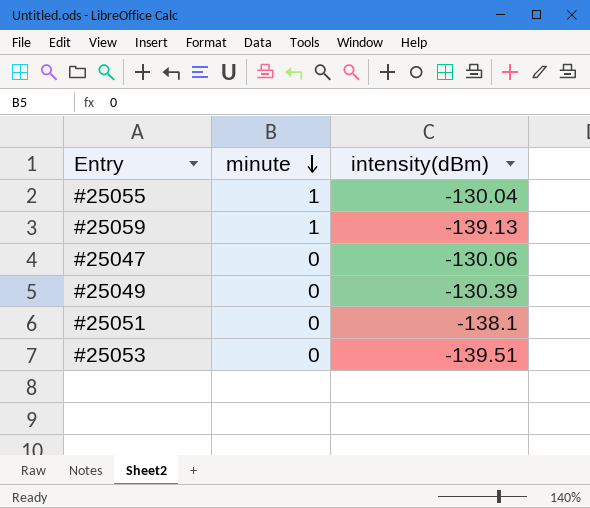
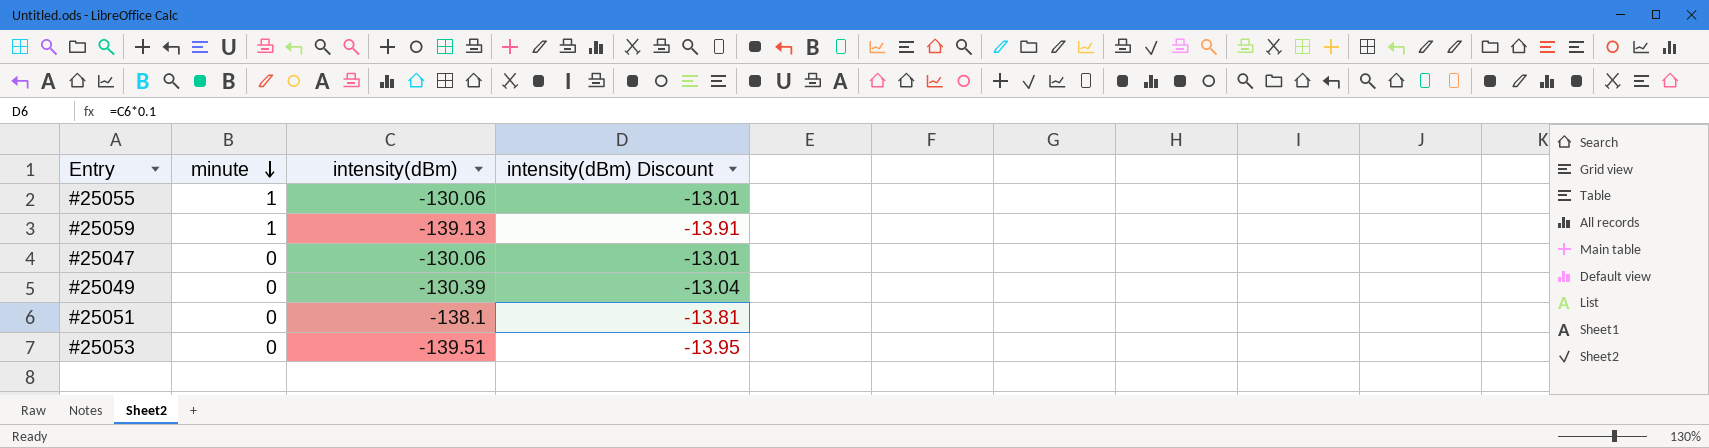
column intensity(dBm) Discount | formula: none -> [intensity(dBm)] * 0.1
#25055 | intensity(dBm): -130.04 -> -130.06

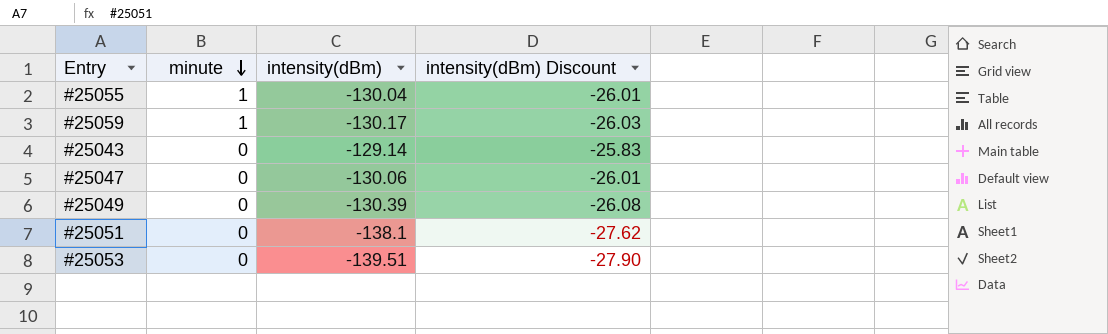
column intensity(dBm) Discount | formula: [intensity(dBm)] * 0.1 -> [intensity(dBm)] * 0.2
#25055 | intensity(dBm): -130.06 -> -130.04
#25059 | intensity(dBm): -139.13 -> -130.17
row #25043: none -> 0 | -129.14 | -25.83

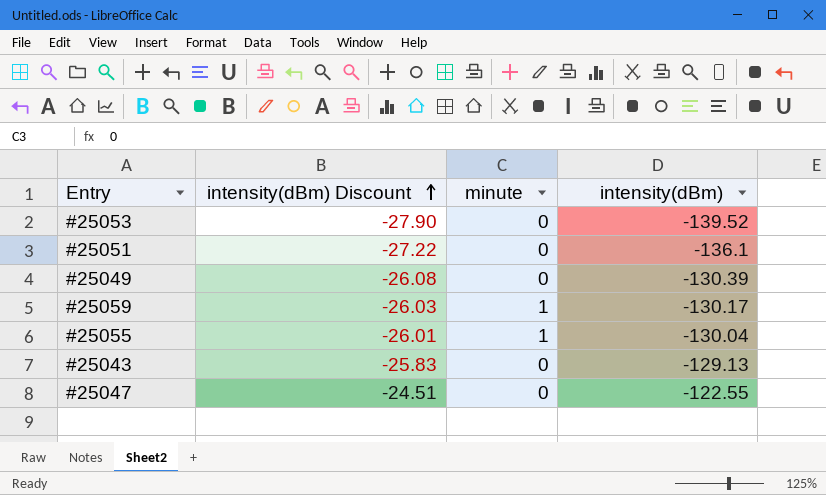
row order: minute descending -> intensity(dBm) Discount ascending
column intensity(dBm) Discount | position: 4 -> 2
#25053 | intensity(dBm): -139.51 -> -139.52
#25051 | intensity(dBm) Discount: -27.62 -> -27.22
#25051 | intensity(dBm): -138.1 -> -136.1
#25043 | intensity(dBm): -129.14 -> -129.13
#25047 | intensity(dBm) Discount: -26.01 -> -24.51
#25047 | intensity(dBm): -130.06 -> -122.55

